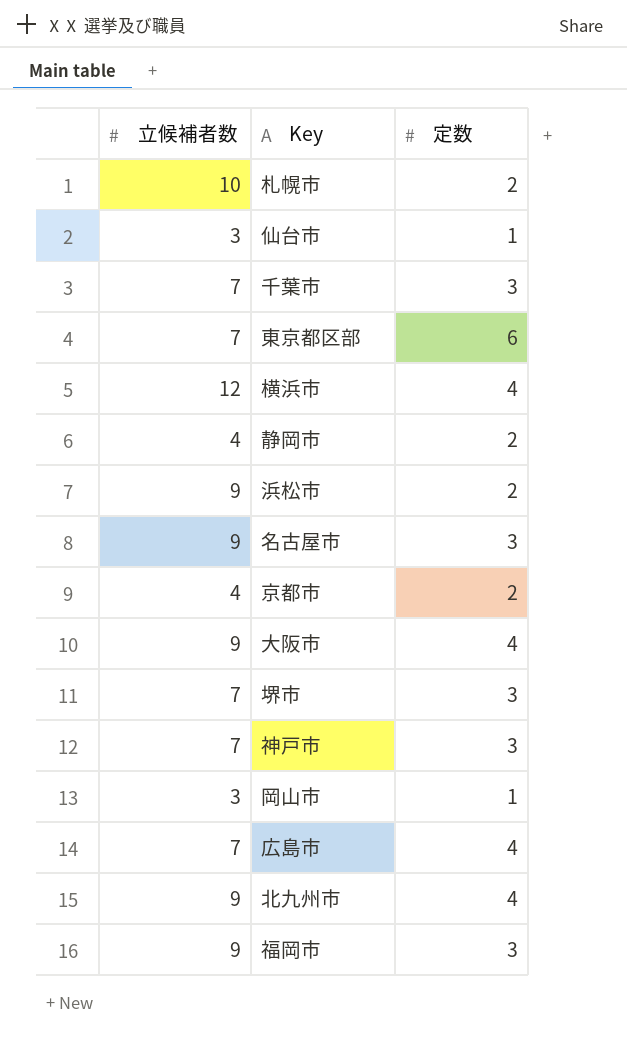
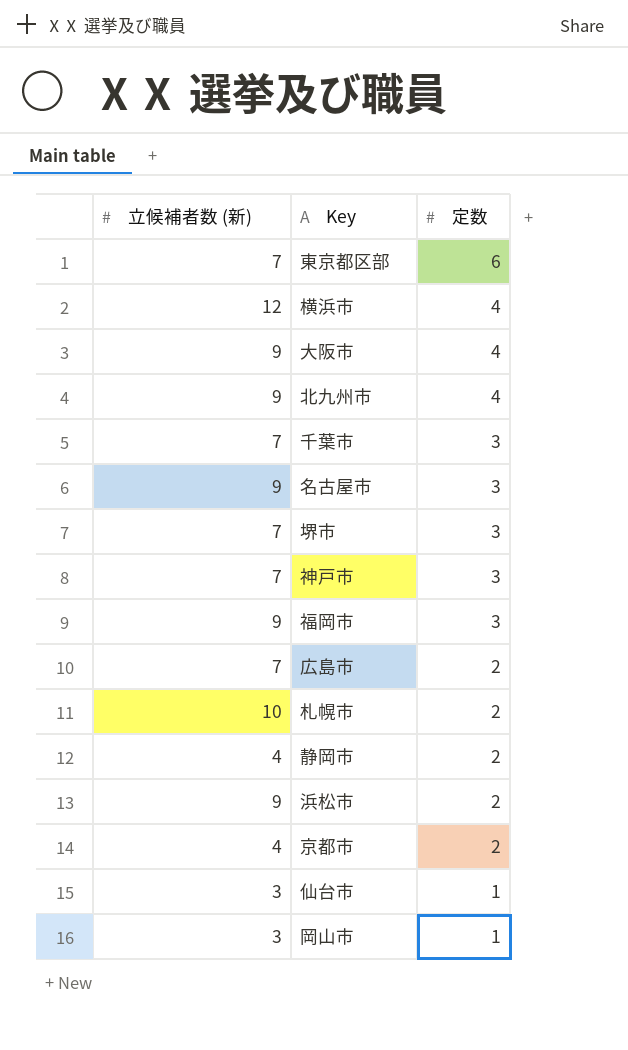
row order: none -> 定数 descending
column name: 立候補者数 -> 立候補者数 (新)
広島市 | 定数: 4 -> 2

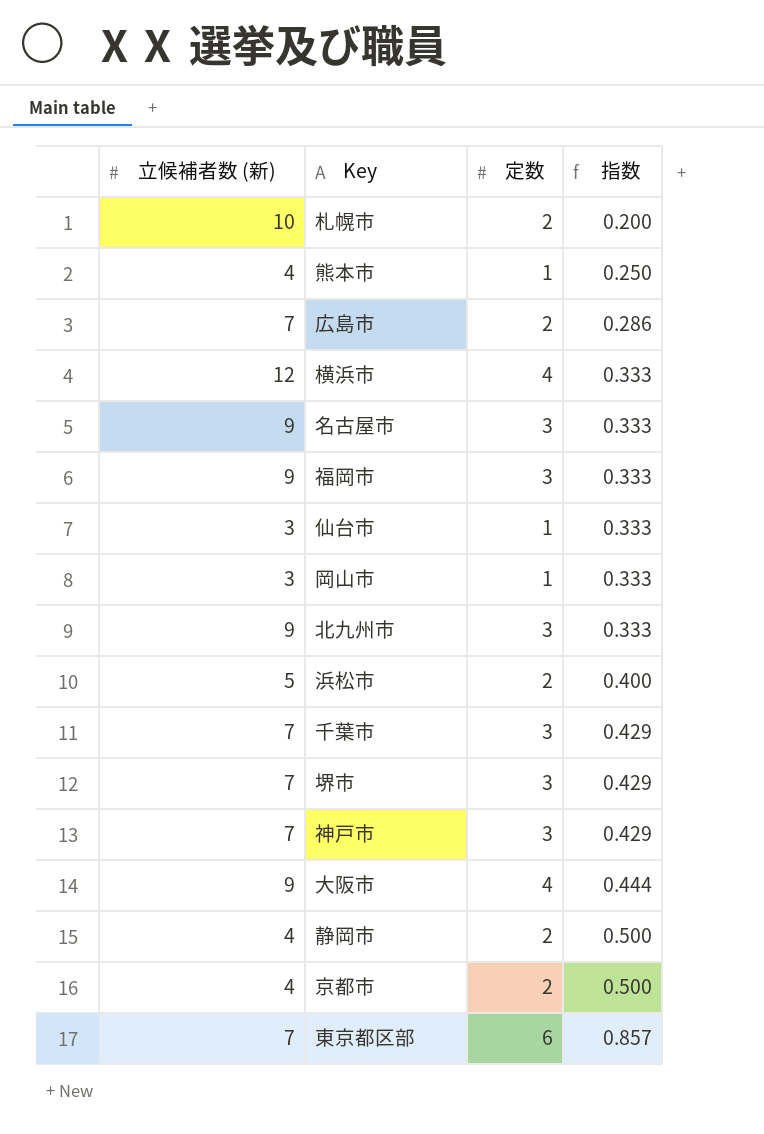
row order: 定数 descending -> 指数 ascending
column 指数 | formula: none -> [定数] / [立候補者数 (新)]
row 熊本市: none -> 4 | 1 | 0.250
北九州市 | 定数: 4 -> 3
浜松市 | 立候補者数 (新): 9 -> 5

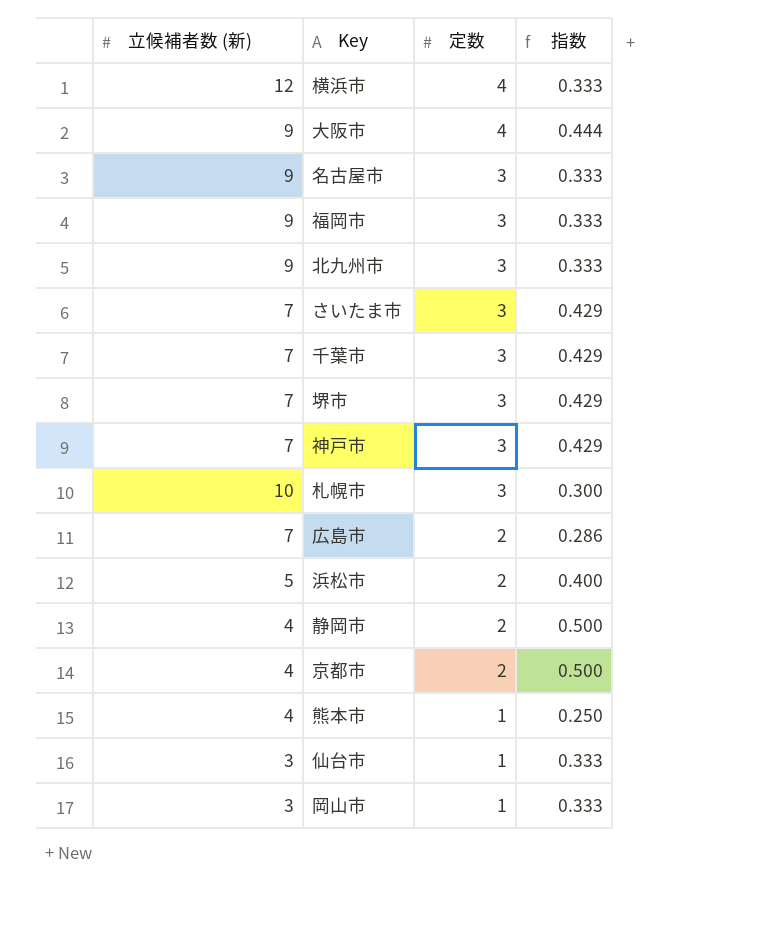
row order: 指数 ascending -> 定数 descending
row 東京都区部: 7 | 6 | 0.857 -> none
row さいたま市: none -> 7 | 3 | 0.429
札幌市 | 定数: 2 -> 3
札幌市 | 指数: 0.200 -> 0.300

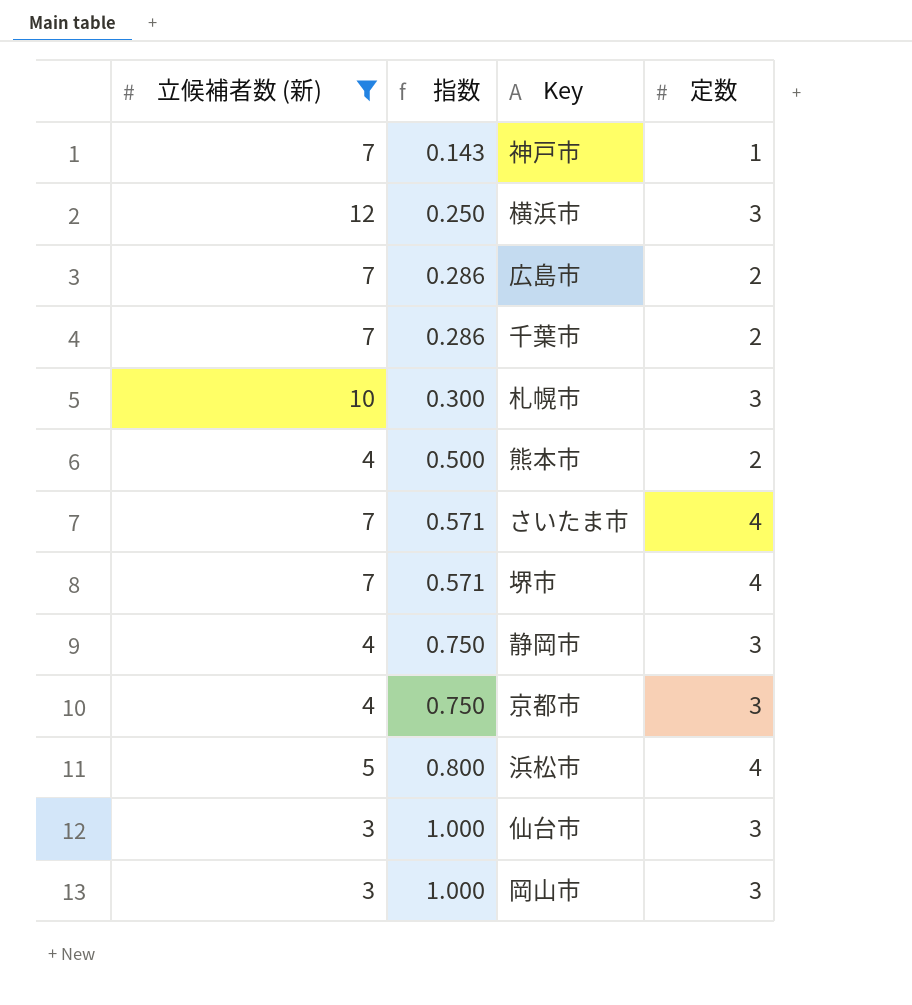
filter: none -> 立候補者数 (新) != 9
row order: 定数 descending -> 指数 ascending
column 指数 | position: 4 -> 2
神戸市 | 指数: 0.429 -> 0.143
神戸市 | 定数: 3 -> 1
横浜市 | 指数: 0.333 -> 0.250
横浜市 | 定数: 4 -> 3
千葉市 | 指数: 0.429 -> 0.286
千葉市 | 定数: 3 -> 2
熊本市 | 指数: 0.250 -> 0.500
熊本市 | 定数: 1 -> 2
さいたま市 | 指数: 0.429 -> 0.571
さいたま市 | 定数: 3 -> 4
堺市 | 指数: 0.429 -> 0.571
堺市 | 定数: 3 -> 4
静岡市 | 指数: 0.500 -> 0.750
静岡市 | 定数: 2 -> 3
京都市 | 指数: 0.500 -> 0.750
京都市 | 定数: 2 -> 3
浜松市 | 指数: 0.400 -> 0.800
浜松市 | 定数: 2 -> 4
仙台市 | 指数: 0.333 -> 1.000
仙台市 | 定数: 1 -> 3
岡山市 | 指数: 0.333 -> 1.000
岡山市 | 定数: 1 -> 3

